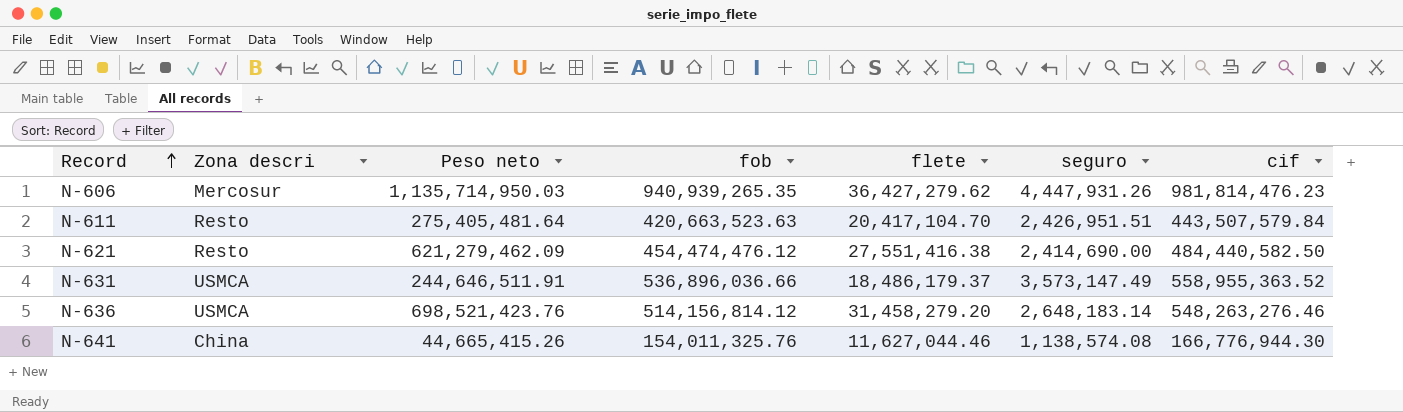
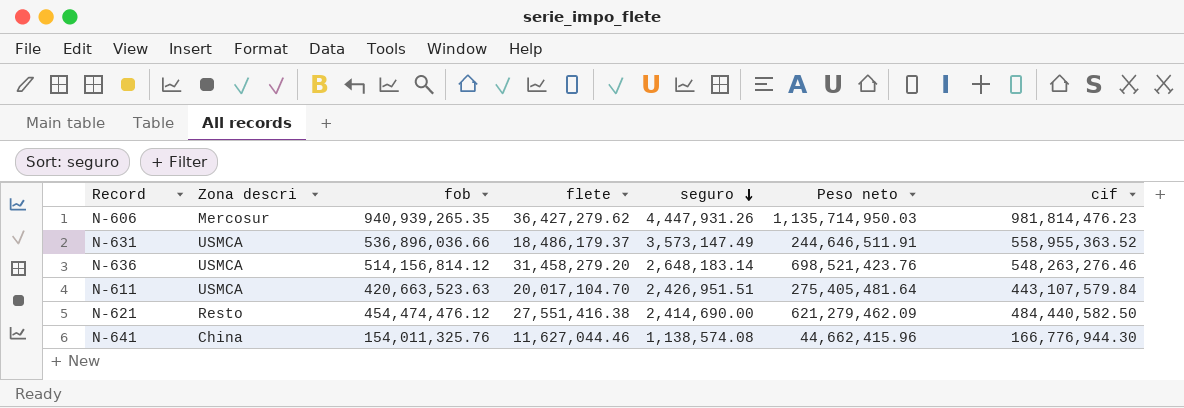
row order: Record ascending -> seguro descending
column Peso neto | position: 3 -> 6
N-611 | Zona descri: Resto -> USMCA
N-611 | flete: 20,417,104.70 -> 20,017,104.70
N-611 | cif: 443,507,579.84 -> 443,107,579.84
N-641 | Peso neto: 44,665,415.26 -> 44,662,415.96

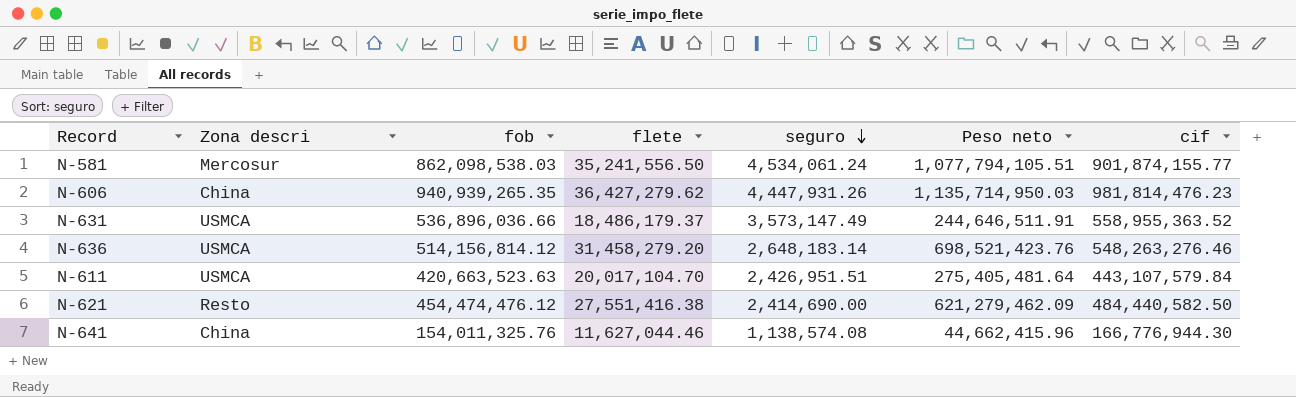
row N-581: none -> Mercosur | 862,098,538.03 | 35,241,556.50 | 4,534,061.24 | 1,077,794,105.51 | 901,874,155.77
N-606 | Zona descri: Mercosur -> China

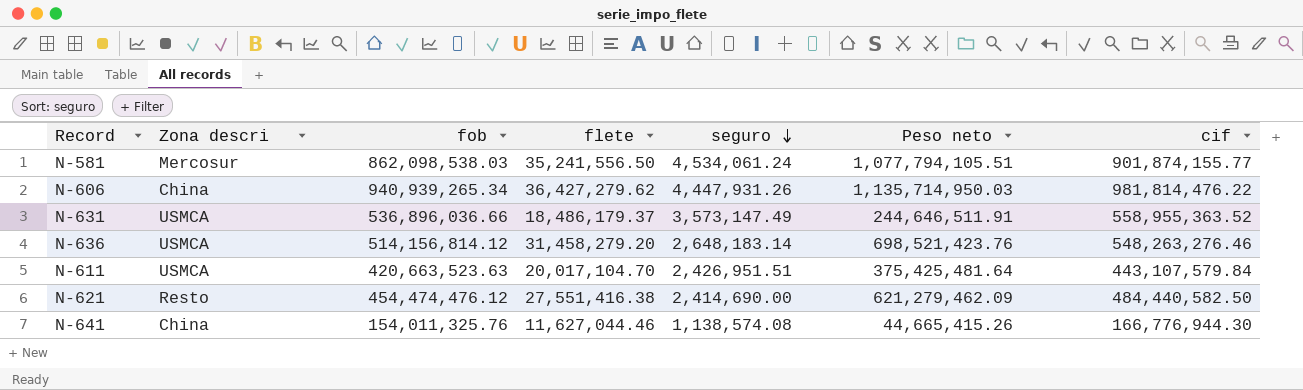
N-606 | fob: 940,939,265.35 -> 940,939,265.34
N-606 | cif: 981,814,476.23 -> 981,814,476.22
N-611 | Peso neto: 275,405,481.64 -> 375,425,481.64
N-641 | Peso neto: 44,662,415.96 -> 44,665,415.26

